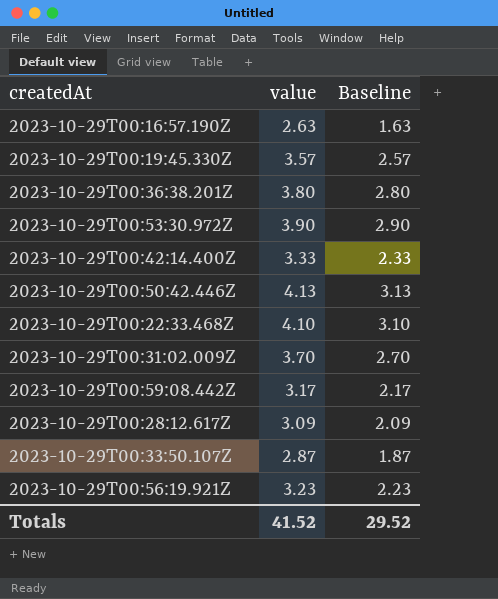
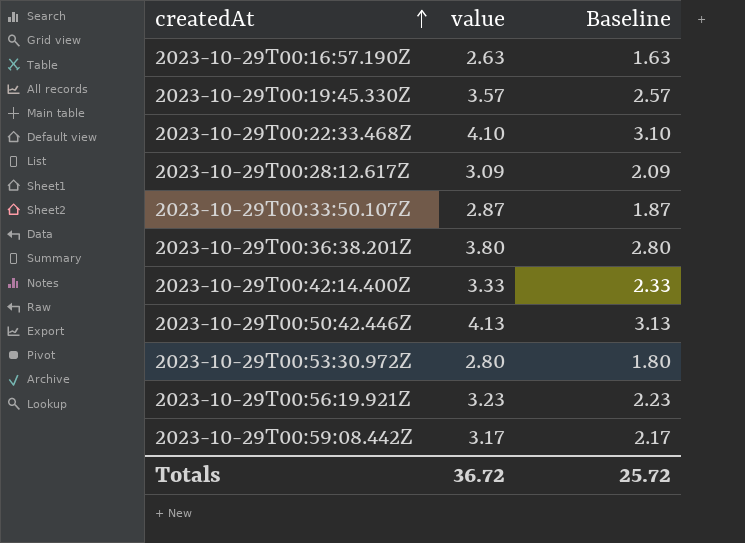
row order: none -> createdAt ascending
row 2023-10-29T00:31:02.009Z: 3.70 | 2.70 -> none
2023-10-29T00:53:30.972Z | value: 3.90 -> 2.80
2023-10-29T00:53:30.972Z | Baseline: 2.90 -> 1.80
Totals | value: 41.52 -> 36.72
Totals | Baseline: 29.52 -> 25.72

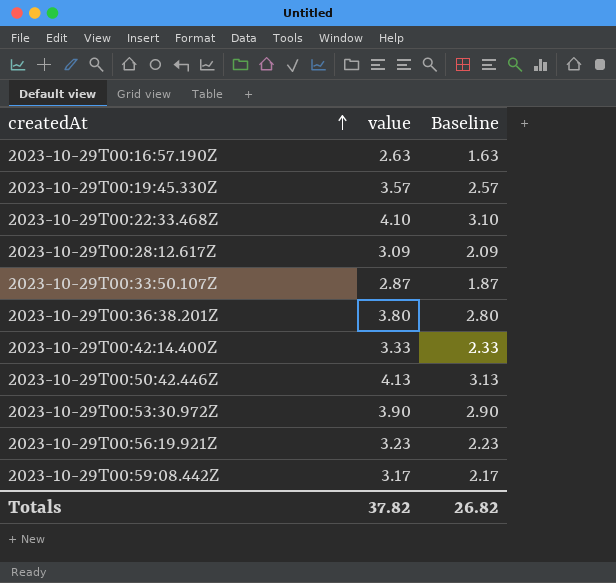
2023-10-29T00:53:30.972Z | value: 2.80 -> 3.90
2023-10-29T00:53:30.972Z | Baseline: 1.80 -> 2.90
Totals | value: 36.72 -> 37.82
Totals | Baseline: 25.72 -> 26.82

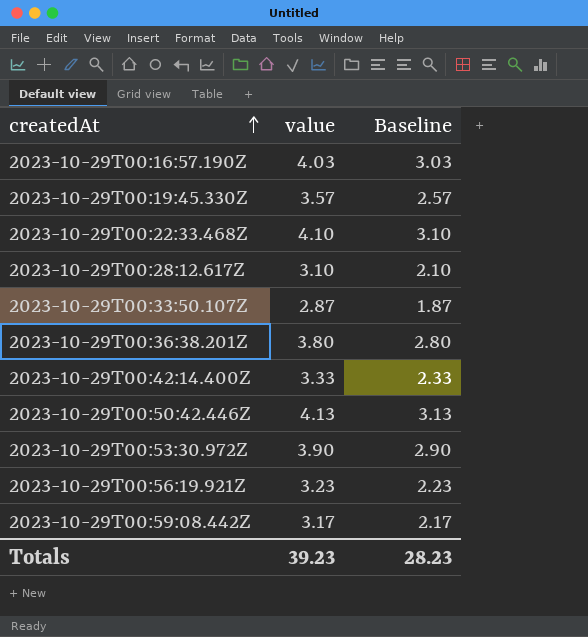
2023-10-29T00:16:57.190Z | value: 2.63 -> 4.03
2023-10-29T00:16:57.190Z | Baseline: 1.63 -> 3.03
2023-10-29T00:28:12.617Z | value: 3.09 -> 3.10
2023-10-29T00:28:12.617Z | Baseline: 2.09 -> 2.10
Totals | value: 37.82 -> 39.23
Totals | Baseline: 26.82 -> 28.23

